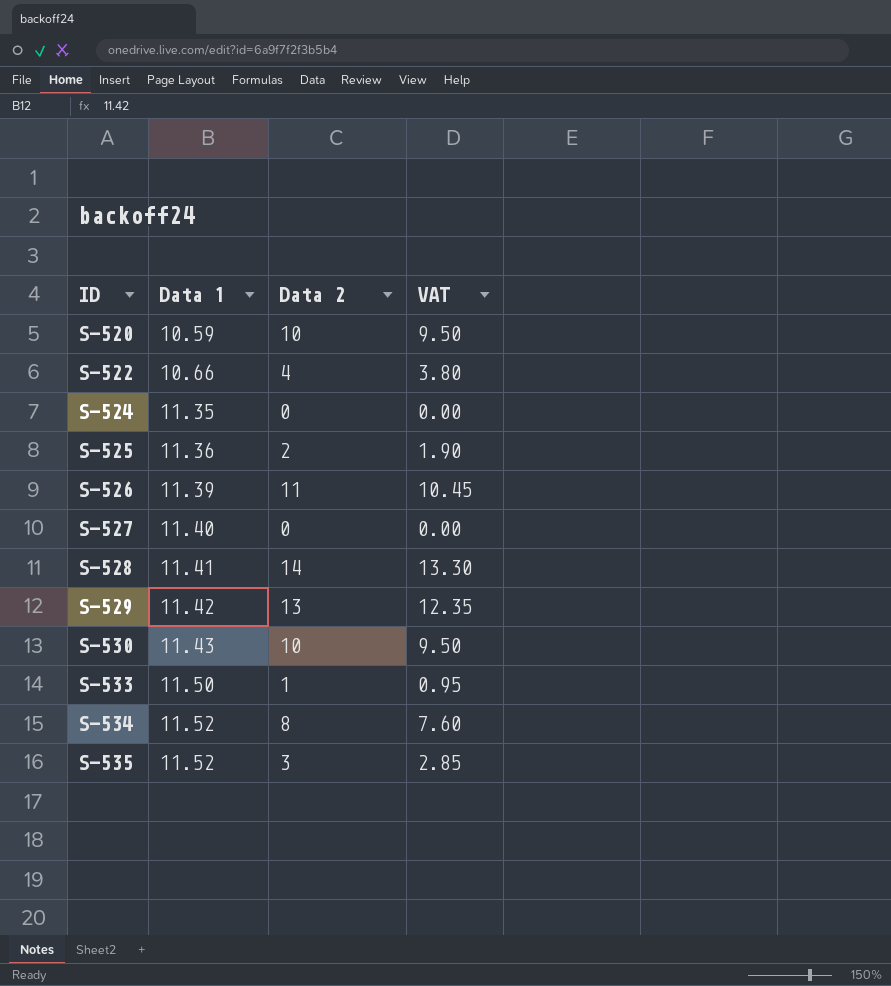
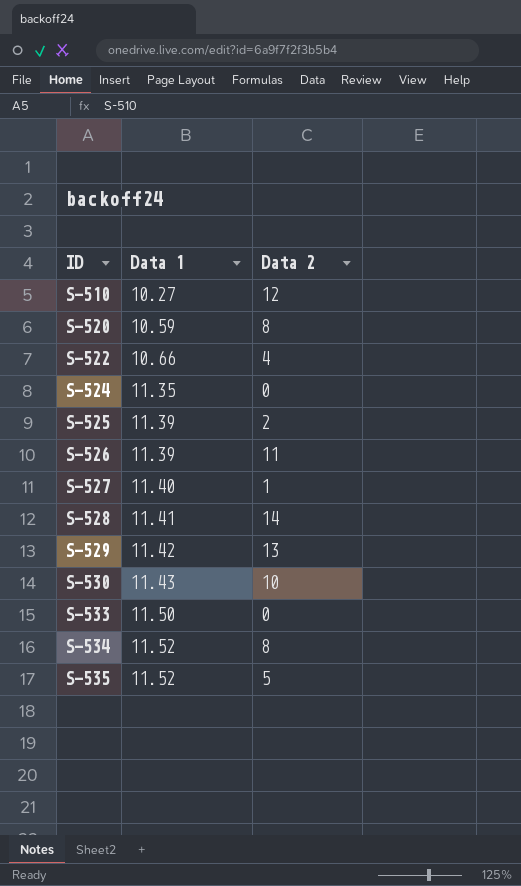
column VAT | formula: [Data 2] * 0.95 -> none
row S-510: none -> 10.27 | 12
S-520 | Data 2: 10 -> 8
S-525 | Data 1: 11.36 -> 11.39
S-527 | Data 2: 0 -> 1
S-533 | Data 2: 1 -> 0
S-535 | Data 2: 3 -> 5

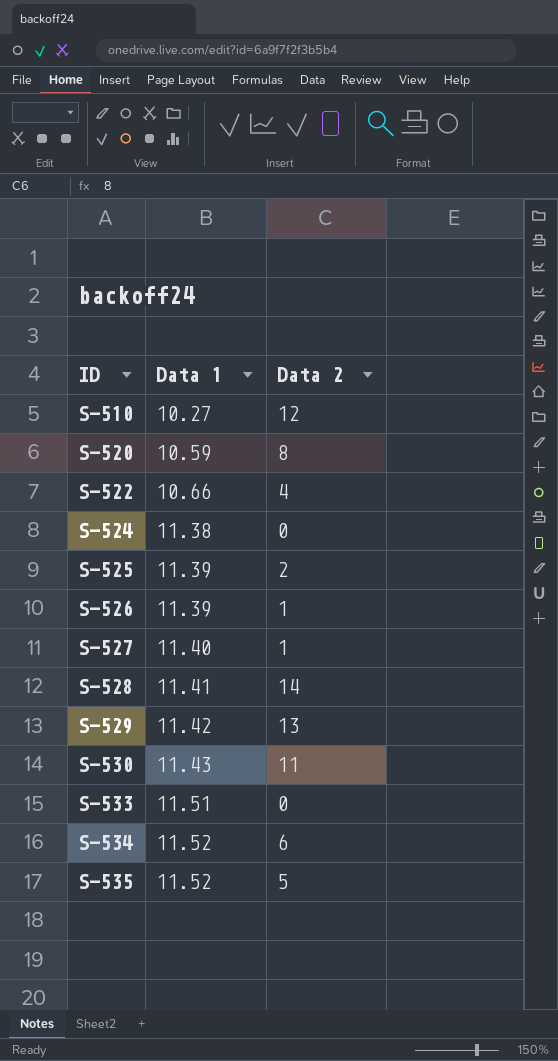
S-524 | Data 1: 11.35 -> 11.38
S-526 | Data 2: 11 -> 1
S-530 | Data 2: 10 -> 11
S-533 | Data 1: 11.50 -> 11.51
S-534 | Data 2: 8 -> 6

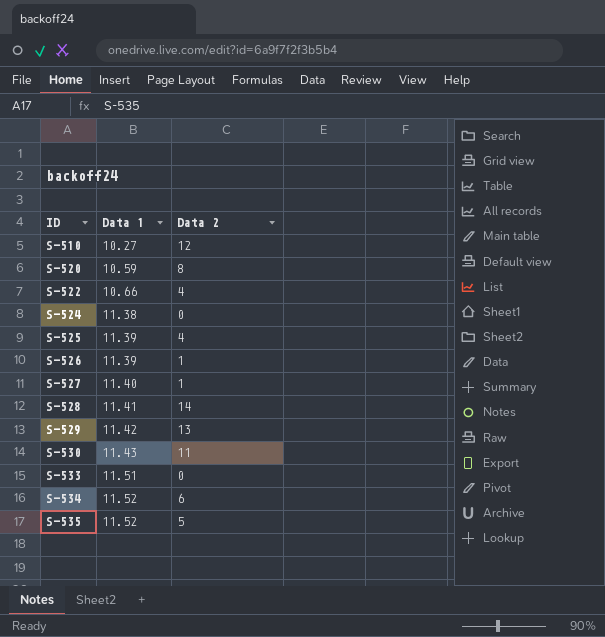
S-525 | Data 2: 2 -> 4

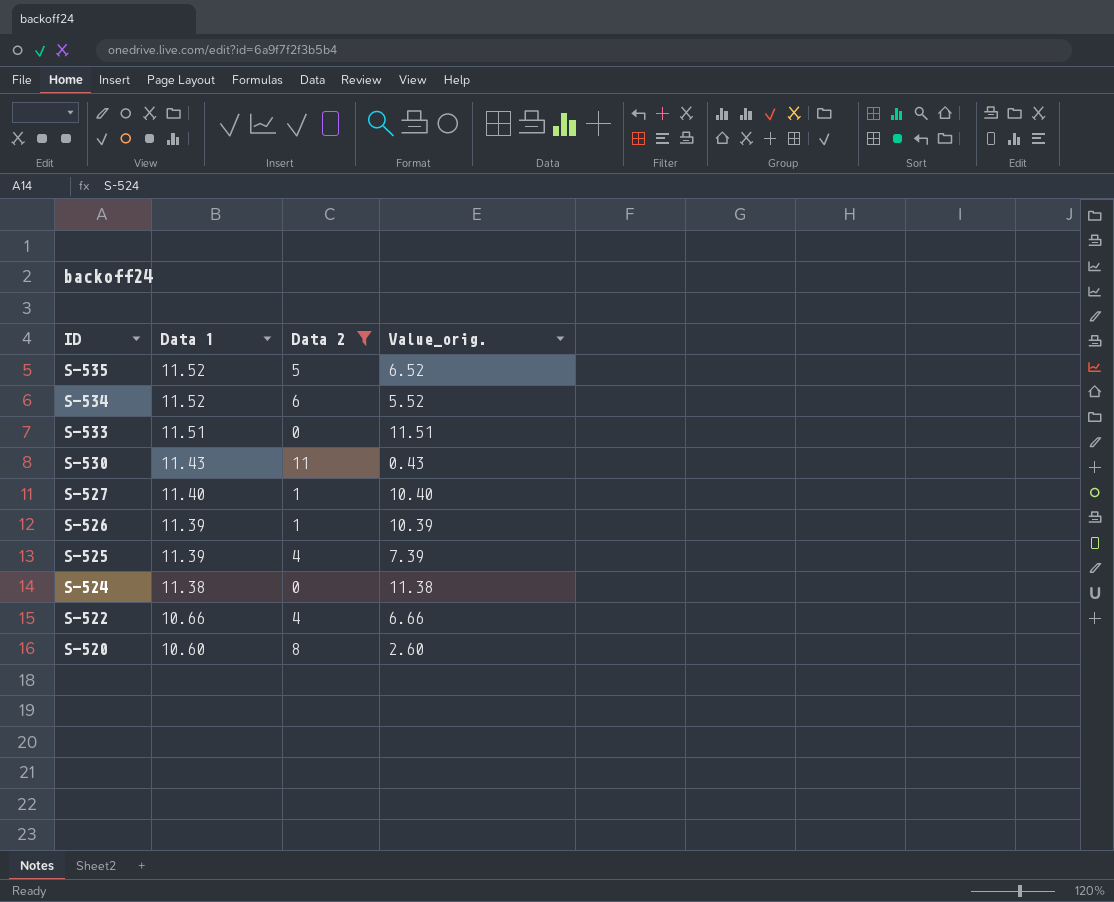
filter: none -> Data 2 <= 11
row order: ID ascending -> ID descending
column Value_orig. | formula: none -> [Data 1] - [Data 2]
S-520 | Data 1: 10.59 -> 10.60

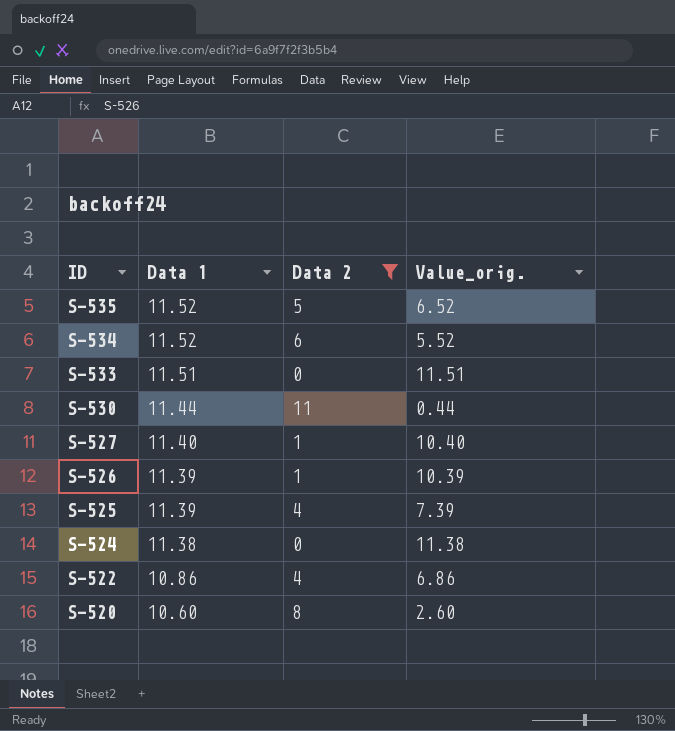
S-530 | Data 1: 11.43 -> 11.44
S-530 | Value_orig.: 0.43 -> 0.44
S-522 | Data 1: 10.66 -> 10.86
S-522 | Value_orig.: 6.66 -> 6.86

